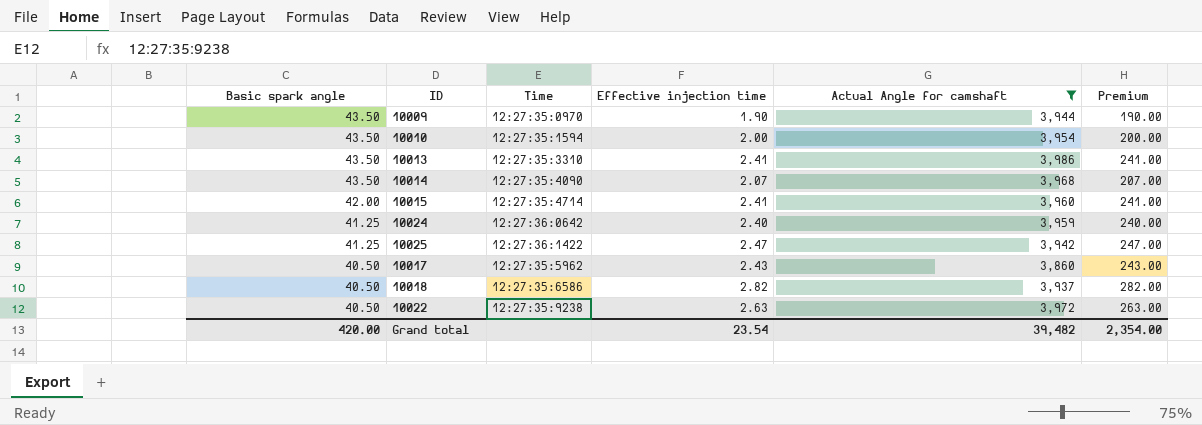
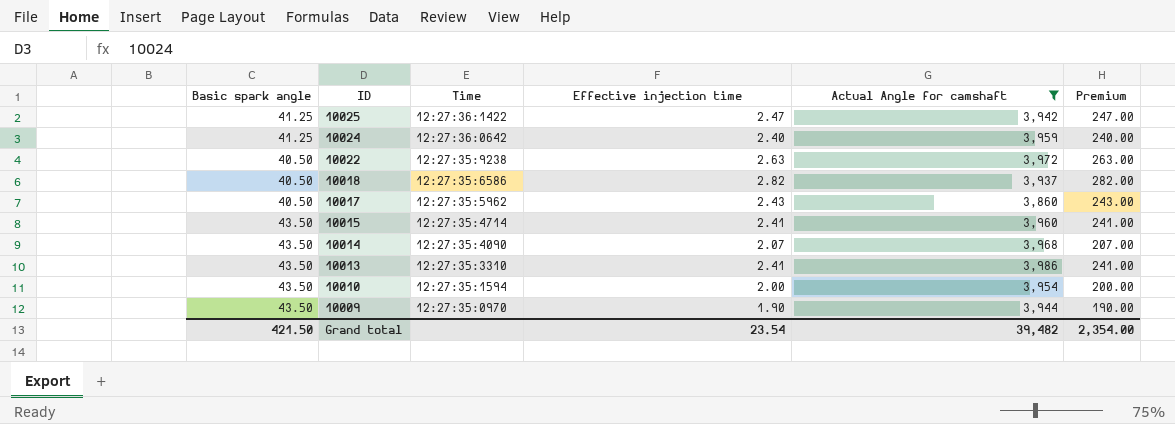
row order: Basic spark angle descending -> ID descending
10015 | Basic spark angle: 42.00 -> 43.50
Grand total | Basic spark angle: 420.00 -> 421.50

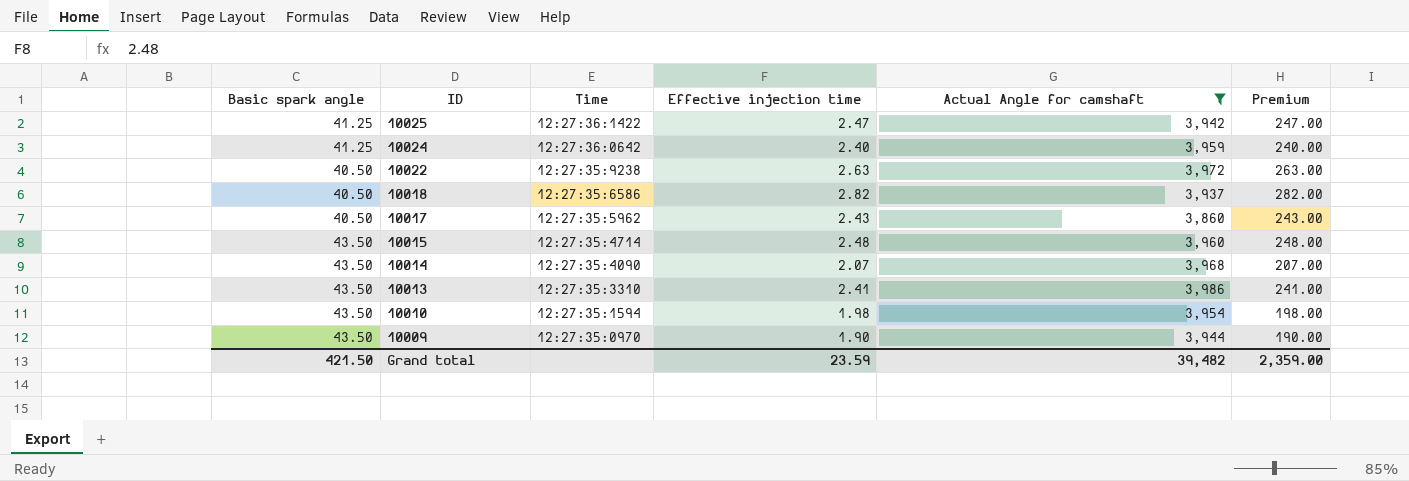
10015 | Effective injection time: 2.41 -> 2.48
10015 | Premium: 241.00 -> 248.00
10010 | Effective injection time: 2.00 -> 1.98
10010 | Premium: 200.00 -> 198.00
Grand total | Effective injection time: 23.54 -> 23.59
Grand total | Premium: 2,354.00 -> 2,359.00

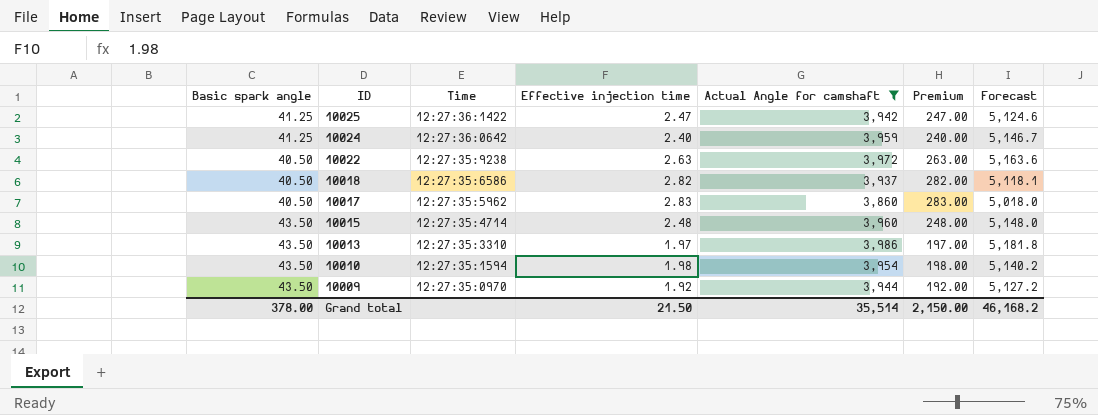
column Forecast | formula: none -> [Actual Angle for camshaft] * 1.3
row 10014: 43.50 | 12:27:35:4090 | 2.07 | 3,968 | 207.00 -> none
10017 | Effective injection time: 2.43 -> 2.83
10017 | Premium: 243.00 -> 283.00
10013 | Effective injection time: 2.41 -> 1.97
10013 | Premium: 241.00 -> 197.00
10009 | Effective injection time: 1.90 -> 1.92
10009 | Premium: 190.00 -> 192.00
Grand total | Basic spark angle: 421.50 -> 378.00
Grand total | Effective injection time: 23.59 -> 21.50
Grand total | Actual Angle for camshaft: 39,482 -> 35,514
Grand total | Premium: 2,359.00 -> 2,150.00

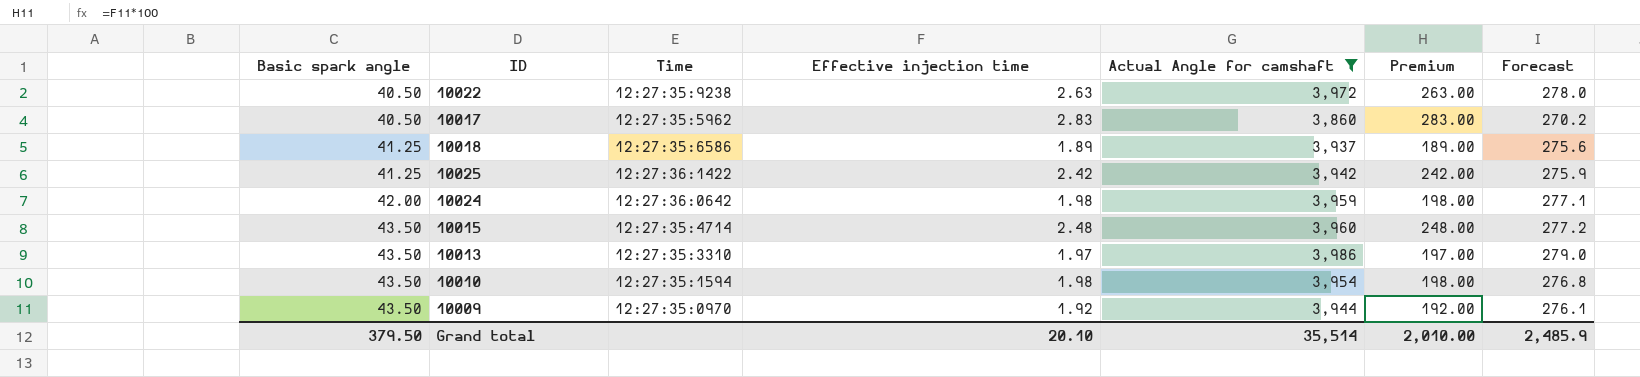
row order: ID descending -> Basic spark angle ascending
column Forecast | formula: [Actual Angle for camshaft] * 1.3 -> [Actual Angle for camshaft] * 0.07
10018 | Basic spark angle: 40.50 -> 41.25
10018 | Effective injection time: 2.82 -> 1.89
10018 | Premium: 282.00 -> 189.00
10025 | Effective injection time: 2.47 -> 2.42
10025 | Premium: 247.00 -> 242.00
10024 | Basic spark angle: 41.25 -> 42.00
10024 | Effective injection time: 2.40 -> 1.98
10024 | Premium: 240.00 -> 198.00
Grand total | Basic spark angle: 378.00 -> 379.50
Grand total | Effective injection time: 21.50 -> 20.10
Grand total | Premium: 2,150.00 -> 2,010.00
Grand total | Forecast: 46,168.2 -> 2,485.9

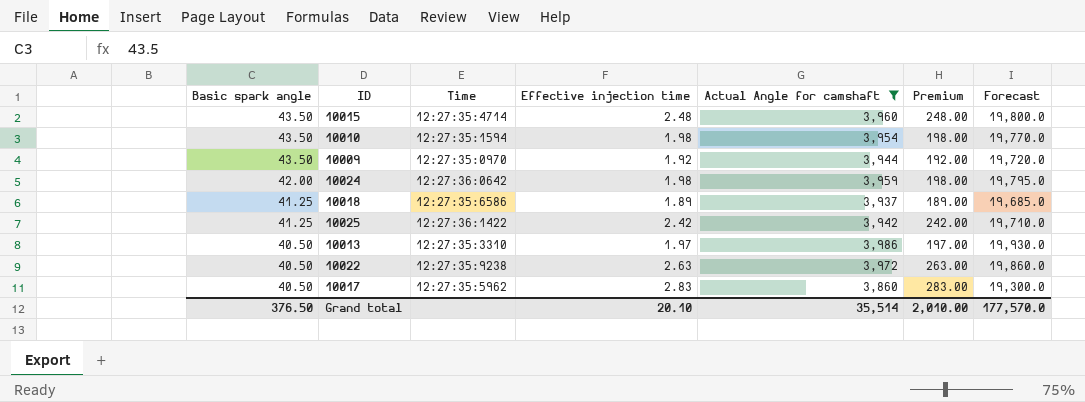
row order: Basic spark angle ascending -> Basic spark angle descending
column Forecast | formula: [Actual Angle for camshaft] * 0.07 -> [Actual Angle for camshaft] * 5
10013 | Basic spark angle: 43.50 -> 40.50
Grand total | Basic spark angle: 379.50 -> 376.50
Grand total | Forecast: 2,485.9 -> 177,570.0

